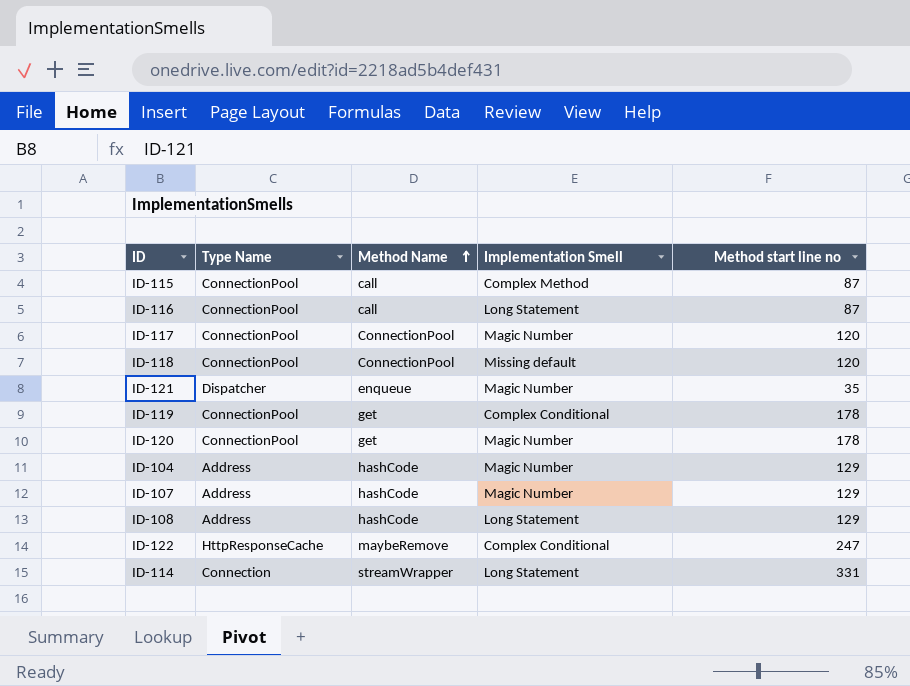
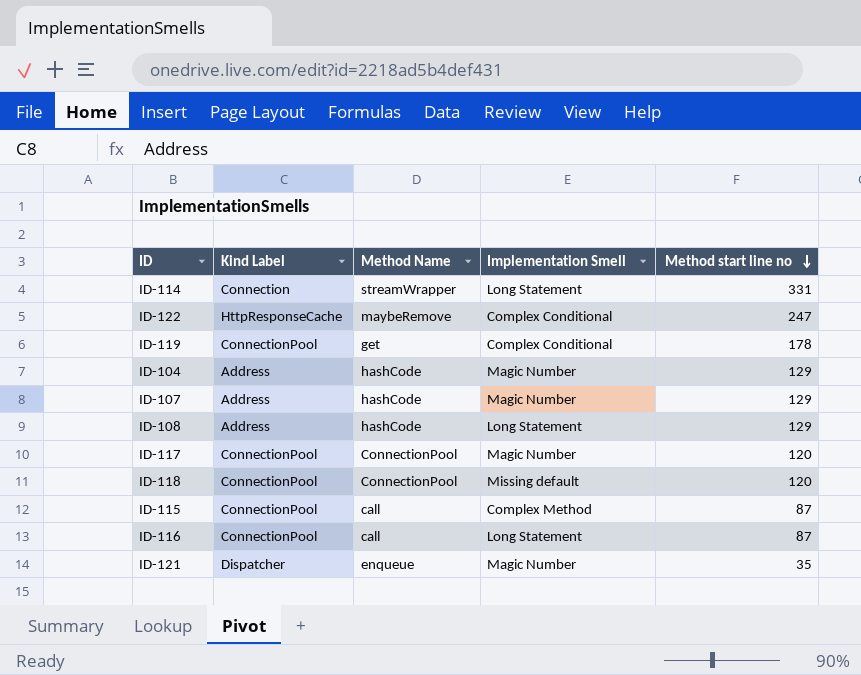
row order: Method Name ascending -> Method start line no descending
column name: Type Name -> Kind Label
row ID-120: ConnectionPool | get | Magic Number | 178 -> none

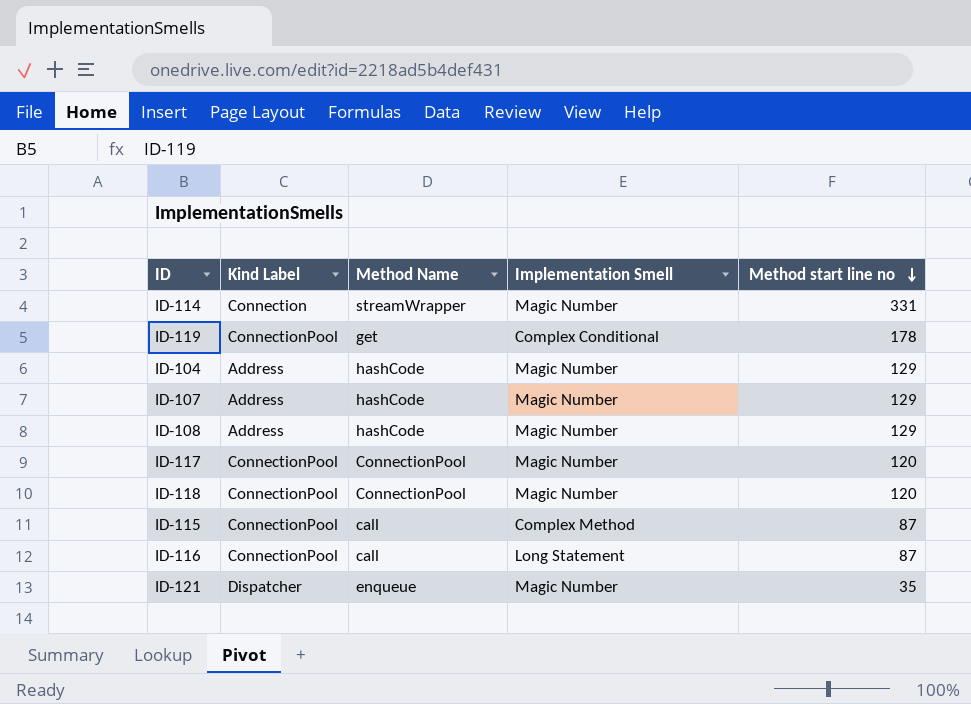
row ID-122: HttpResponseCache | maybeRemove | Complex Conditional | 247 -> none
ID-114 | Implementation Smell: Long Statement -> Magic Number
ID-108 | Implementation Smell: Long Statement -> Magic Number
ID-118 | Implementation Smell: Missing default -> Magic Number

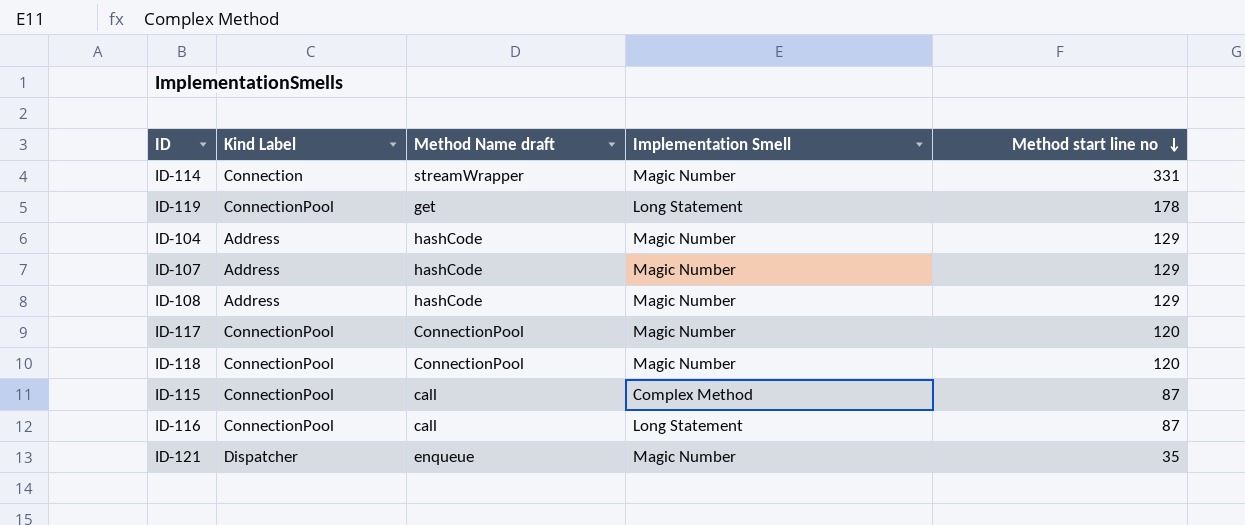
column name: Method Name -> Method Name draft
ID-119 | Implementation Smell: Complex Conditional -> Long Statement

